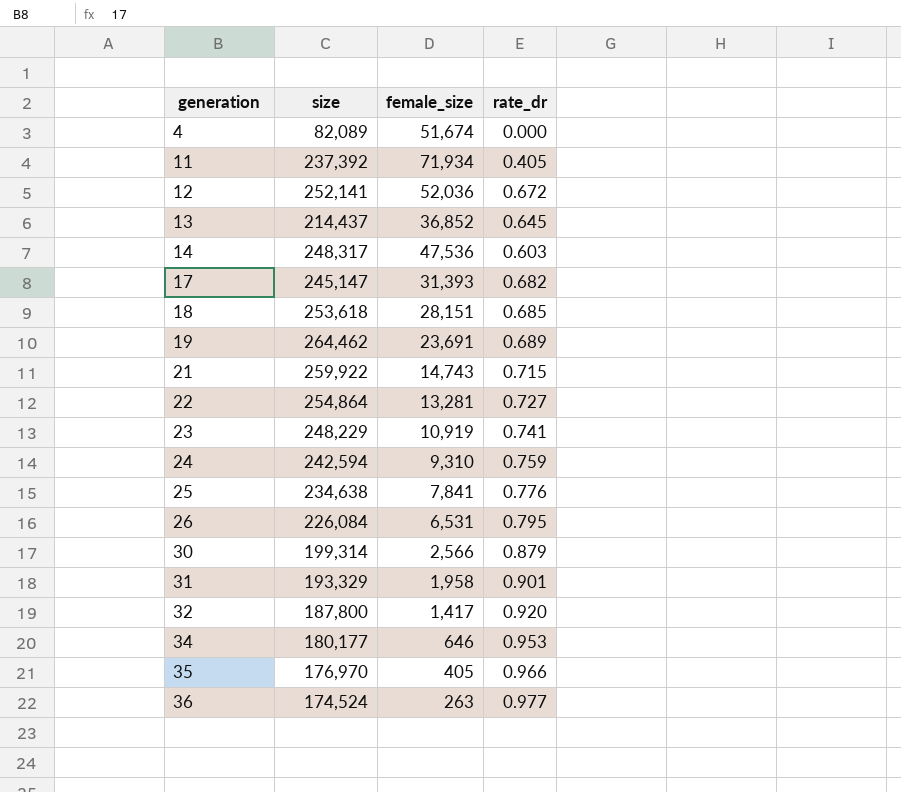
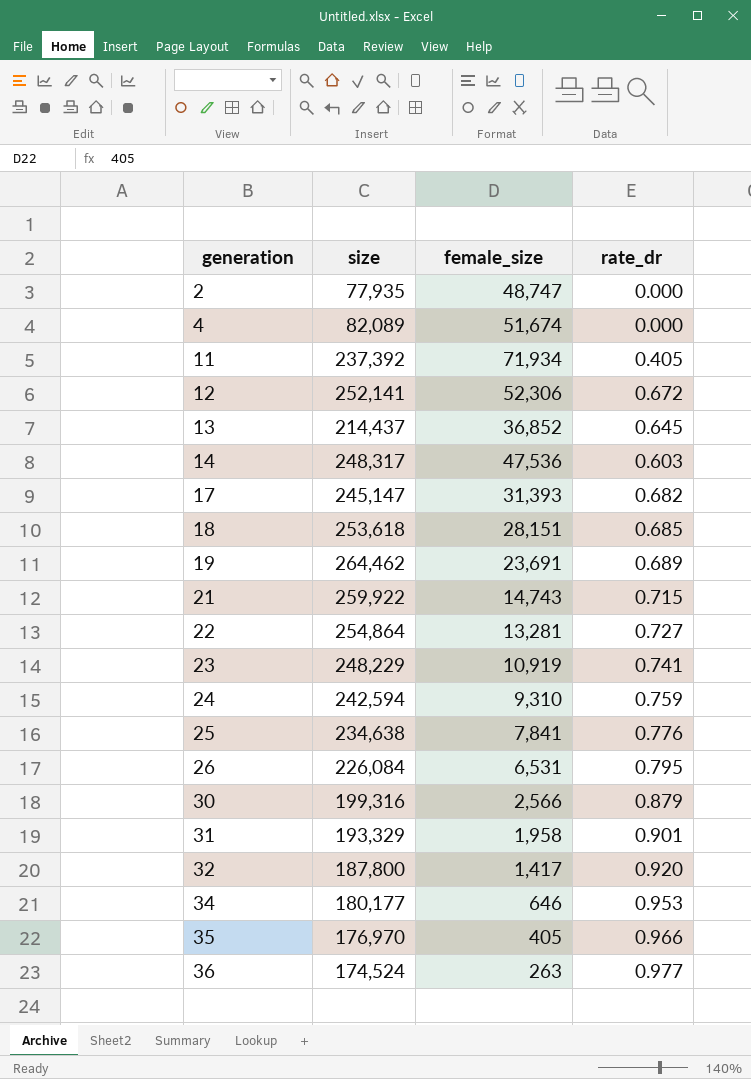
row 2: none -> 77,935 | 48,747 | 0.000
12 | female_size: 52,036 -> 52,306
30 | size: 199,314 -> 199,316

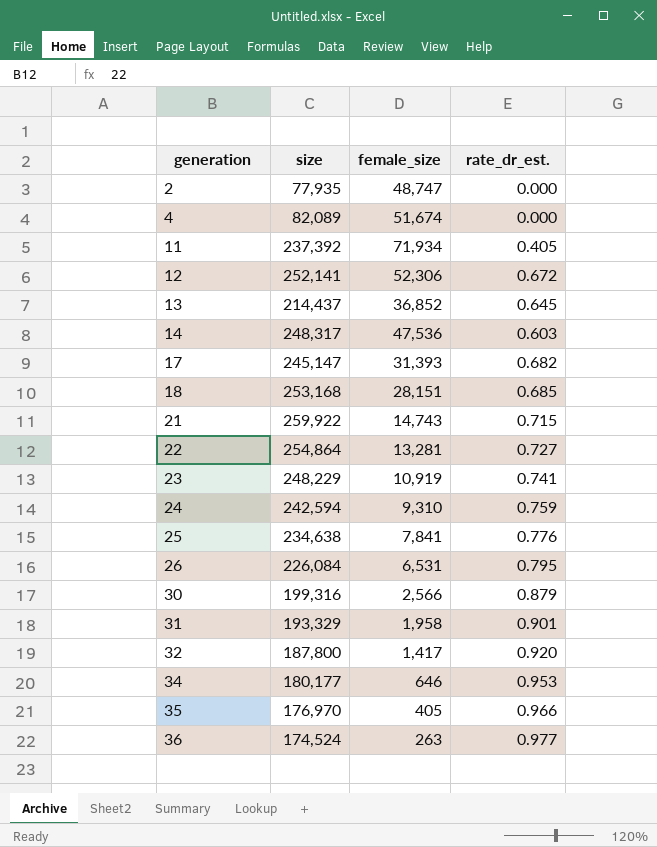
column name: rate_dr -> rate_dr_est.
row 19: 264,462 | 23,691 | 0.689 -> none
18 | size: 253,618 -> 253,168

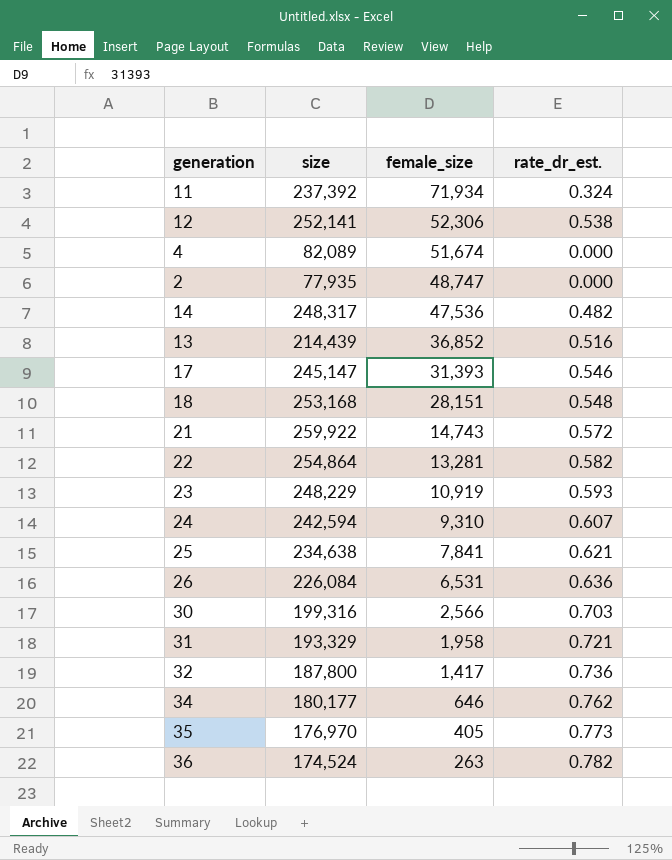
row order: generation ascending -> female_size descending
11 | rate_dr_est.: 0.405 -> 0.324
12 | rate_dr_est.: 0.672 -> 0.538
14 | rate_dr_est.: 0.603 -> 0.482
13 | size: 214,437 -> 214,439
13 | rate_dr_est.: 0.645 -> 0.516
17 | rate_dr_est.: 0.682 -> 0.546
18 | rate_dr_est.: 0.685 -> 0.548
21 | rate_dr_est.: 0.715 -> 0.572
22 | rate_dr_est.: 0.727 -> 0.582
23 | rate_dr_est.: 0.741 -> 0.593
24 | rate_dr_est.: 0.759 -> 0.607
25 | rate_dr_est.: 0.776 -> 0.621
26 | rate_dr_est.: 0.795 -> 0.636
30 | rate_dr_est.: 0.879 -> 0.703
31 | rate_dr_est.: 0.901 -> 0.721
32 | rate_dr_est.: 0.920 -> 0.736
34 | rate_dr_est.: 0.953 -> 0.762
35 | rate_dr_est.: 0.966 -> 0.773
36 | rate_dr_est.: 0.977 -> 0.782

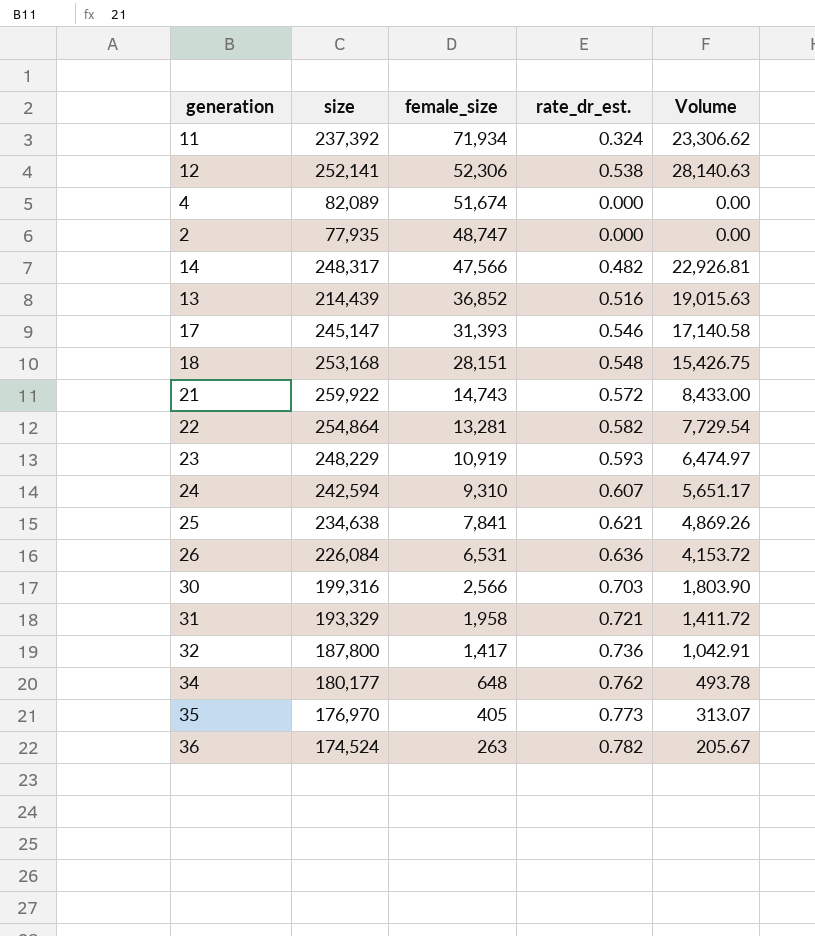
column Volume | formula: none -> [female_size] * [rate_dr_est.]
14 | female_size: 47,536 -> 47,566
34 | female_size: 646 -> 648

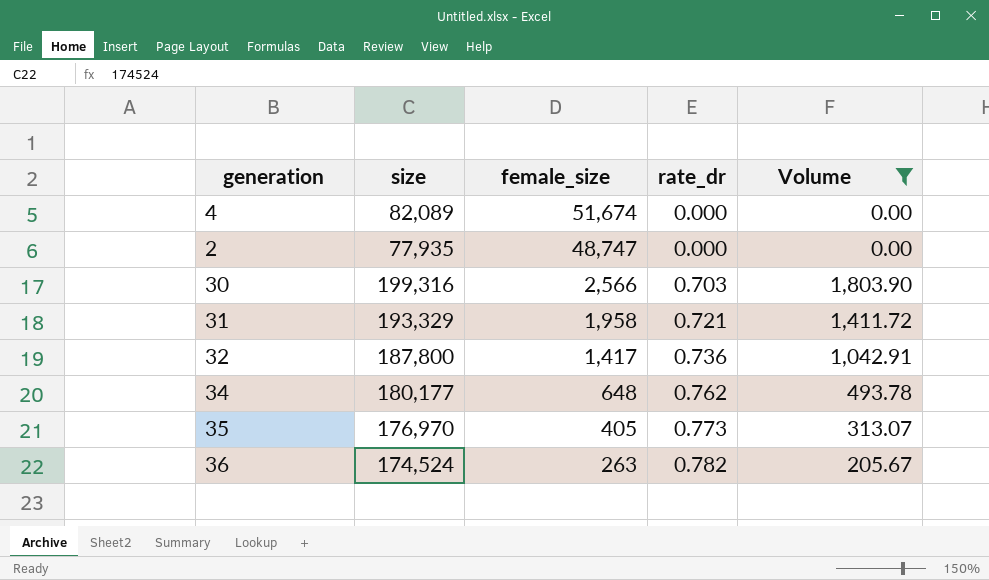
filter: none -> Volume <= 1,803.90
column name: rate_dr_est. -> rate_dr

